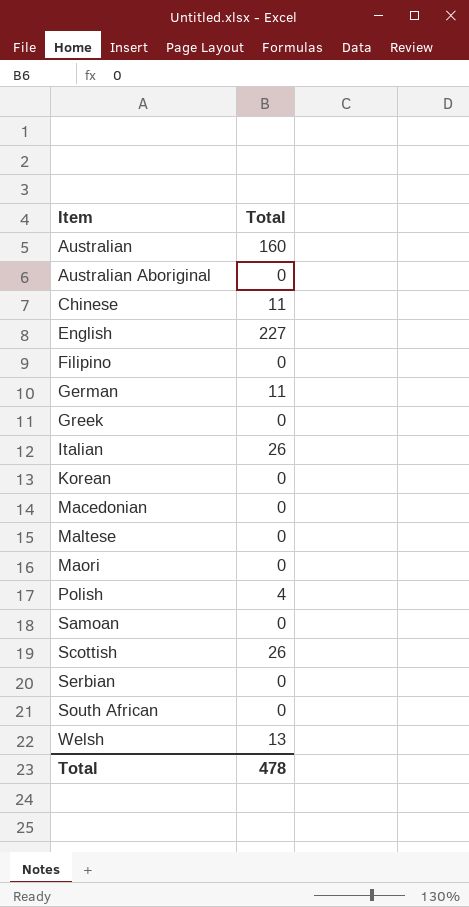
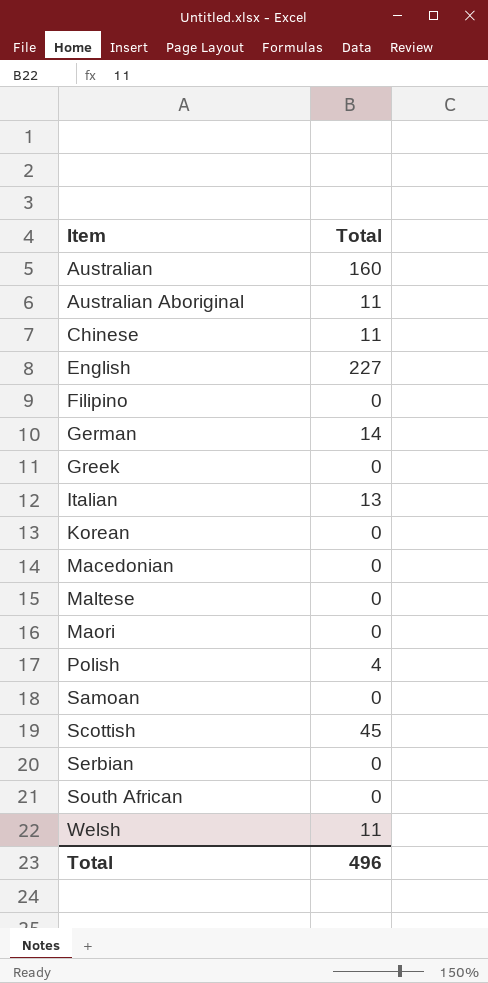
Australian Aboriginal | Total: 0 -> 11
German | Total: 11 -> 14
Italian | Total: 26 -> 13
Scottish | Total: 26 -> 45
Welsh | Total: 13 -> 11
Total | Total: 478 -> 496

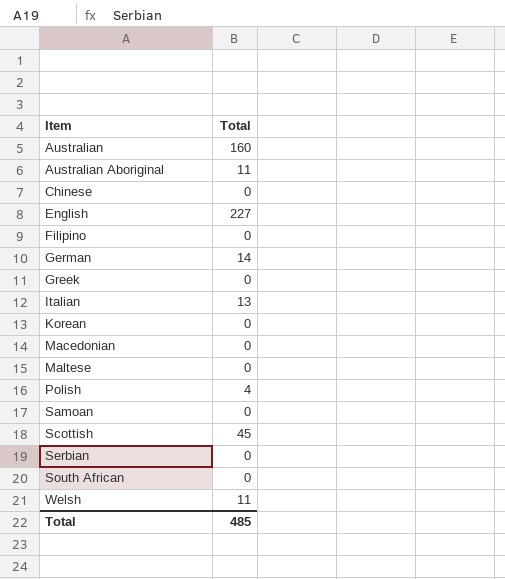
row Maori: 0 -> none
Chinese | Total: 11 -> 0
Total | Total: 496 -> 485

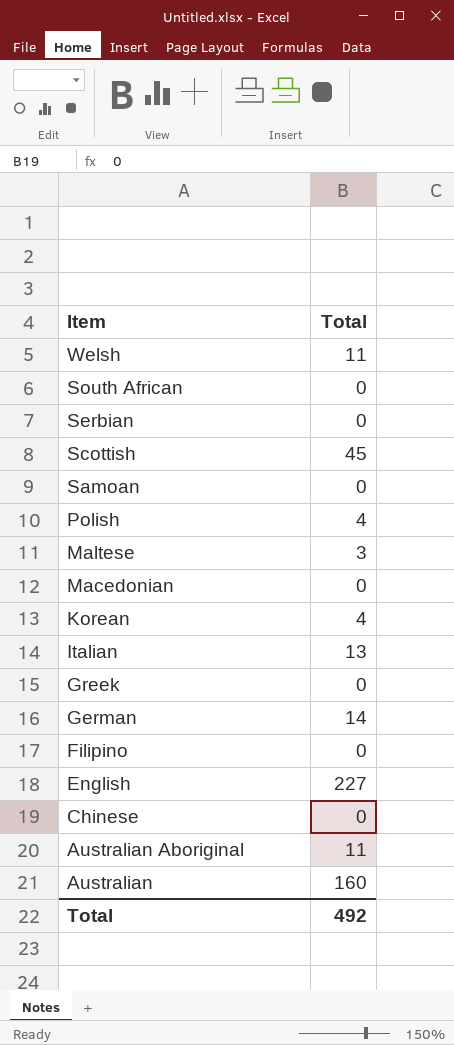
row order: Item ascending -> Item descending
Maltese | Total: 0 -> 3
Korean | Total: 0 -> 4
Total | Total: 485 -> 492

